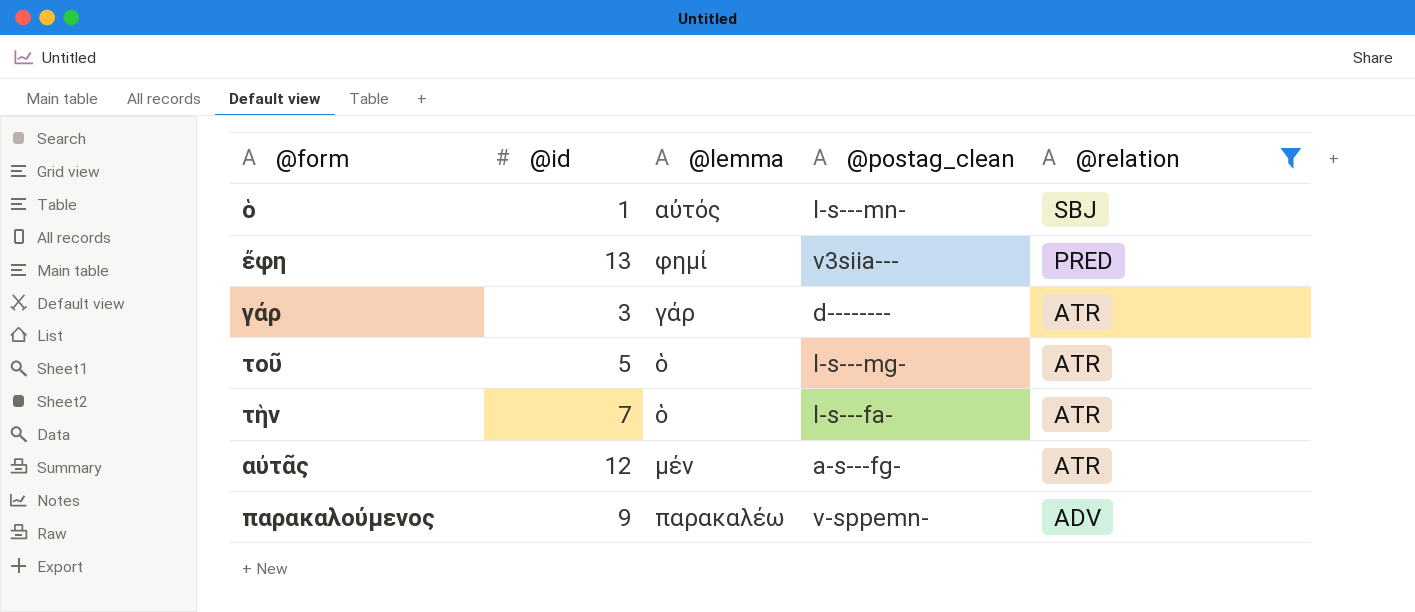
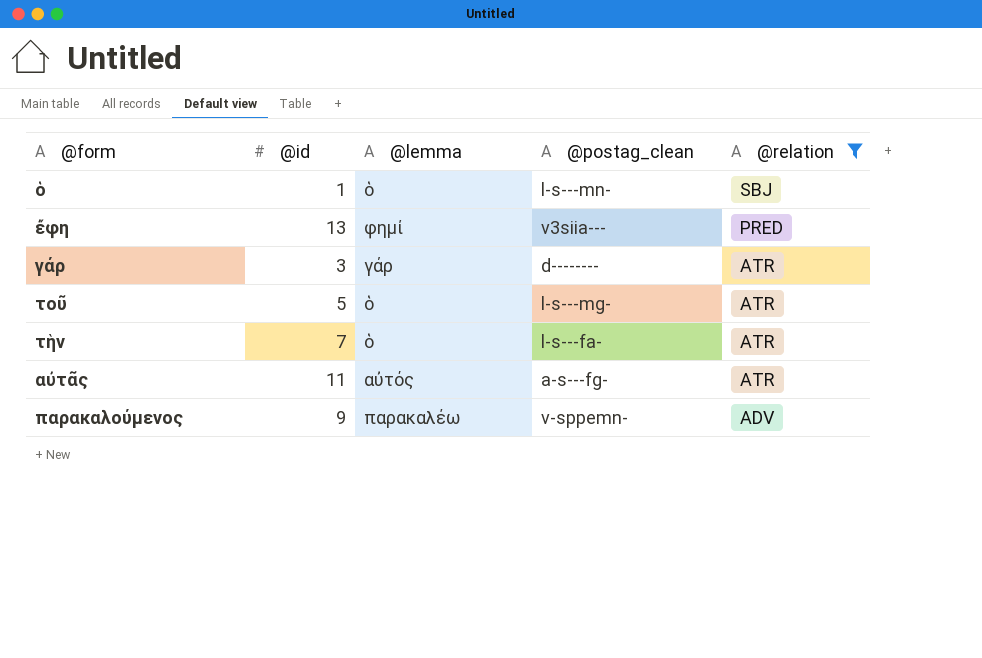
ὁ | @lemma: αὐτός -> ὁ
αὐτᾶς | @id: 12 -> 11
αὐτᾶς | @lemma: μέν -> αὐτός

